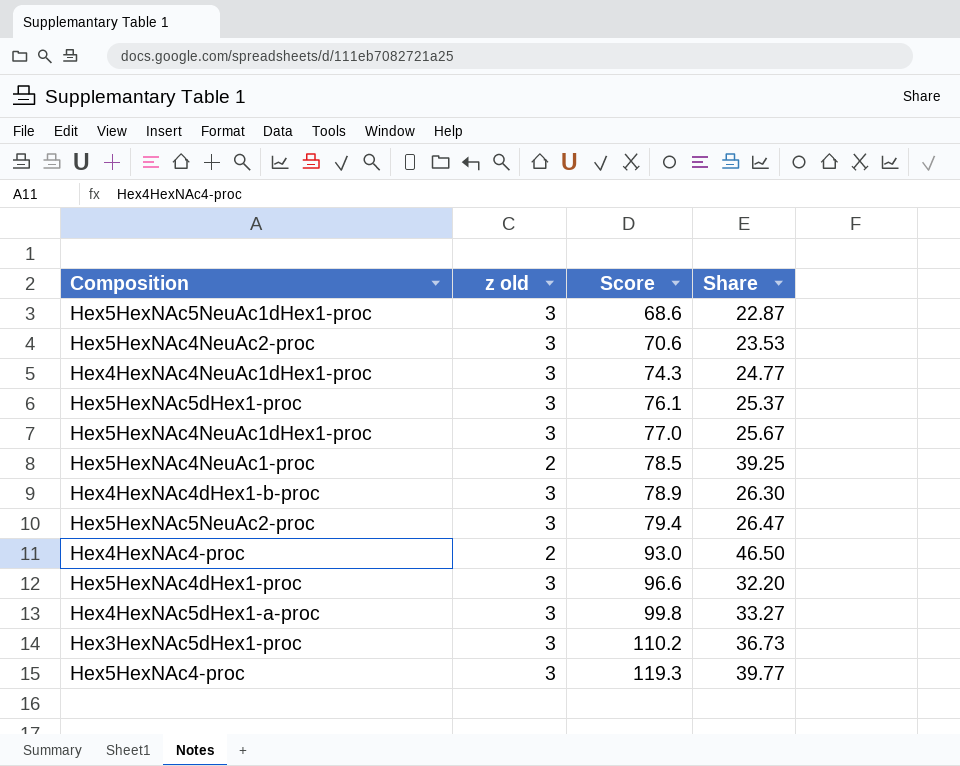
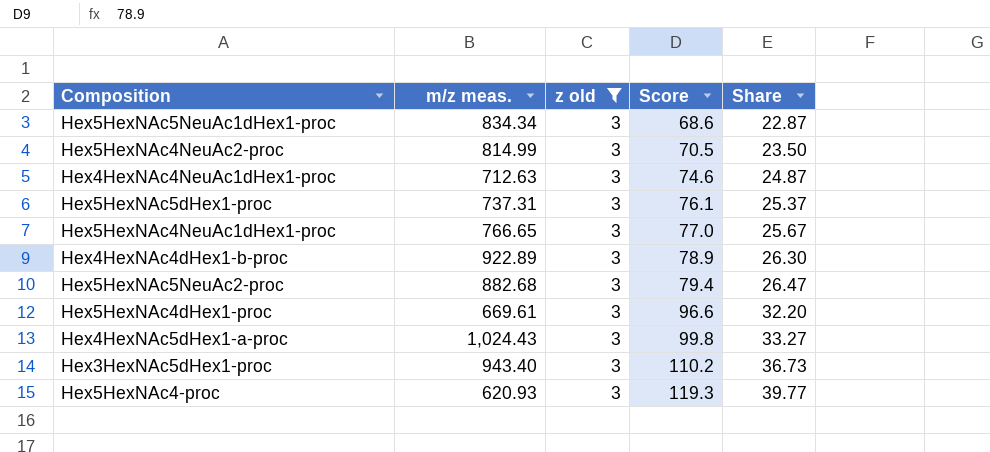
filter: none -> z old = 3
column m/z meas. | position: none -> 2
Hex5HexNAc4NeuAc2-proc | Score: 70.6 -> 70.5
Hex5HexNAc4NeuAc2-proc | Share: 23.53 -> 23.50
Hex4HexNAc4NeuAc1dHex1-proc | Score: 74.3 -> 74.6
Hex4HexNAc4NeuAc1dHex1-proc | Share: 24.77 -> 24.87

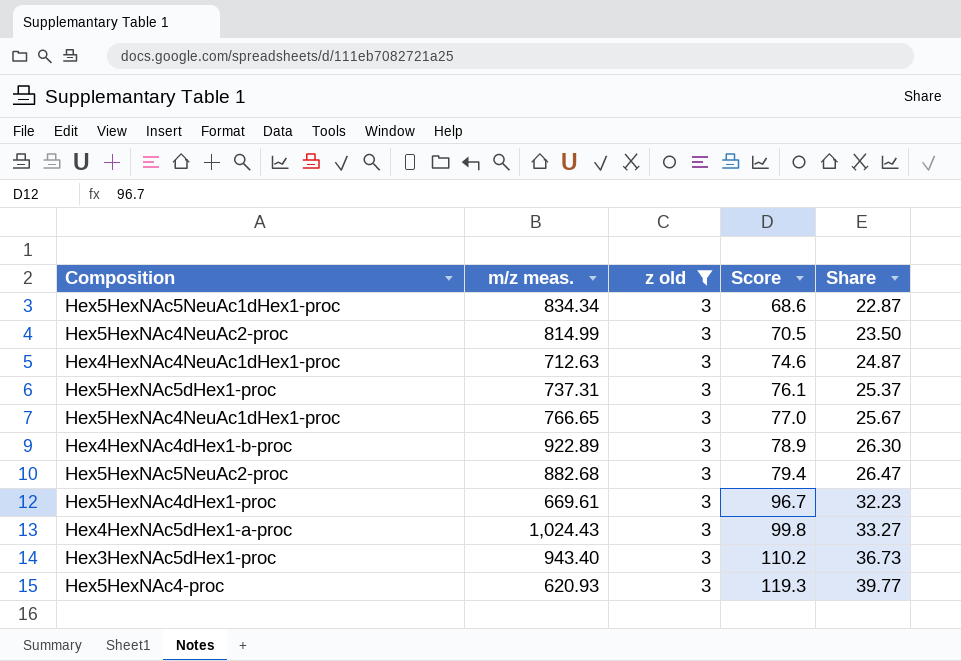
Hex5HexNAc4dHex1-proc | Score: 96.6 -> 96.7
Hex5HexNAc4dHex1-proc | Share: 32.20 -> 32.23

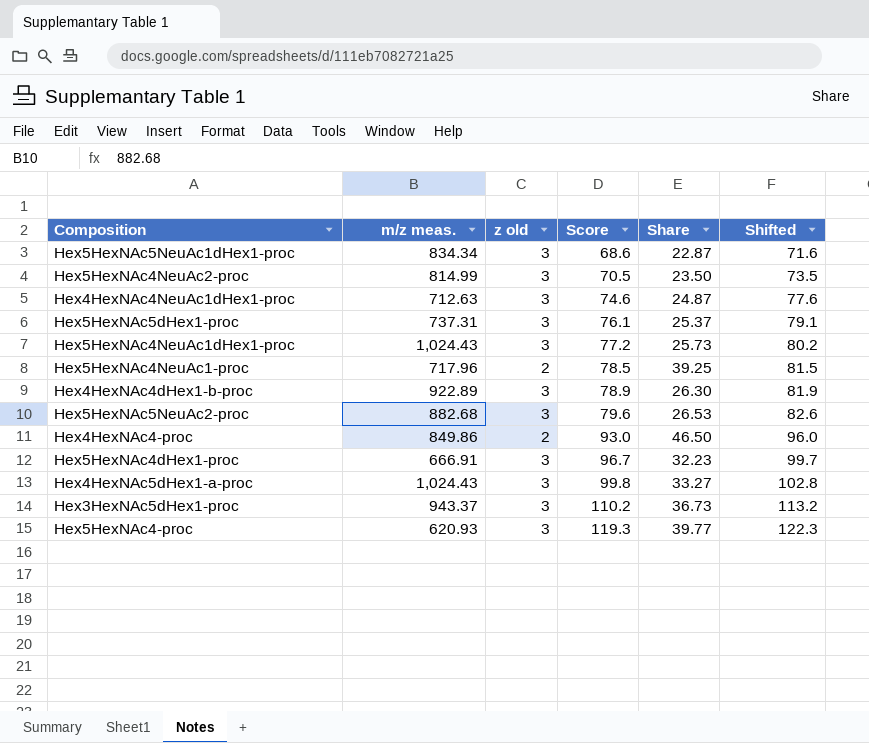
filter: z old = 3 -> none
column Shifted | formula: none -> [Score] + 3
Hex5HexNAc4NeuAc1dHex1-proc | m/z meas.: 766.65 -> 1,024.43
Hex5HexNAc4NeuAc1dHex1-proc | Score: 77.0 -> 77.2
Hex5HexNAc4NeuAc1dHex1-proc | Share: 25.67 -> 25.73
Hex5HexNAc5NeuAc2-proc | Score: 79.4 -> 79.6
Hex5HexNAc5NeuAc2-proc | Share: 26.47 -> 26.53
Hex5HexNAc4dHex1-proc | m/z meas.: 669.61 -> 666.91
Hex3HexNAc5dHex1-proc | m/z meas.: 943.40 -> 943.37

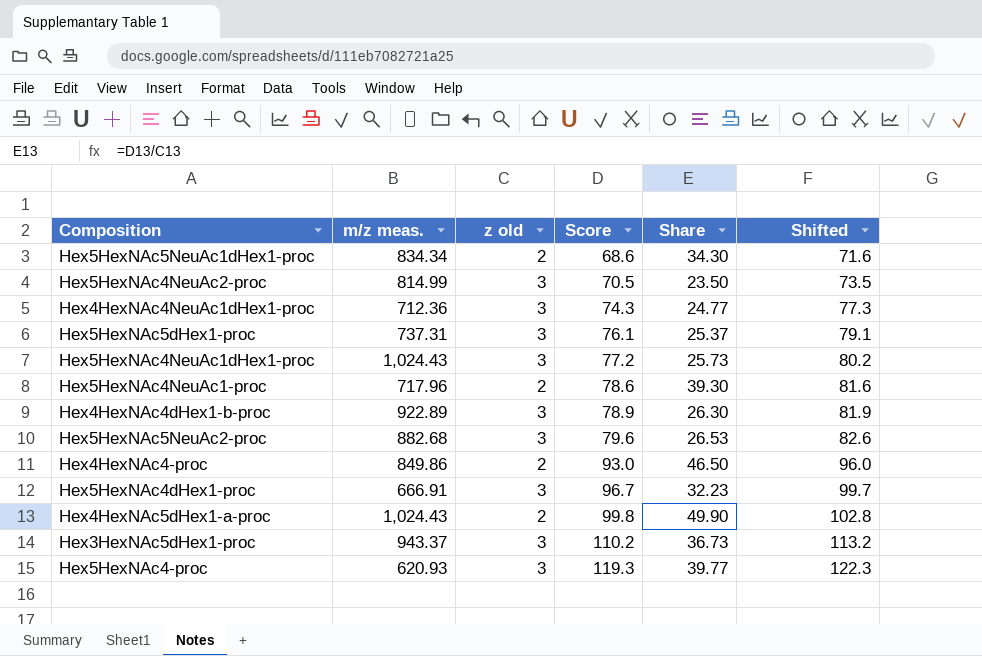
Hex5HexNAc5NeuAc1dHex1-proc | z old: 3 -> 2
Hex5HexNAc5NeuAc1dHex1-proc | Share: 22.87 -> 34.30
Hex4HexNAc4NeuAc1dHex1-proc | m/z meas.: 712.63 -> 712.36
Hex4HexNAc4NeuAc1dHex1-proc | Score: 74.6 -> 74.3
Hex4HexNAc4NeuAc1dHex1-proc | Share: 24.87 -> 24.77
Hex4HexNAc4NeuAc1dHex1-proc | Shifted: 77.6 -> 77.3
Hex5HexNAc4NeuAc1-proc | Score: 78.5 -> 78.6
Hex5HexNAc4NeuAc1-proc | Share: 39.25 -> 39.30
Hex5HexNAc4NeuAc1-proc | Shifted: 81.5 -> 81.6
Hex4HexNAc5dHex1-a-proc | z old: 3 -> 2
Hex4HexNAc5dHex1-a-proc | Share: 33.27 -> 49.90

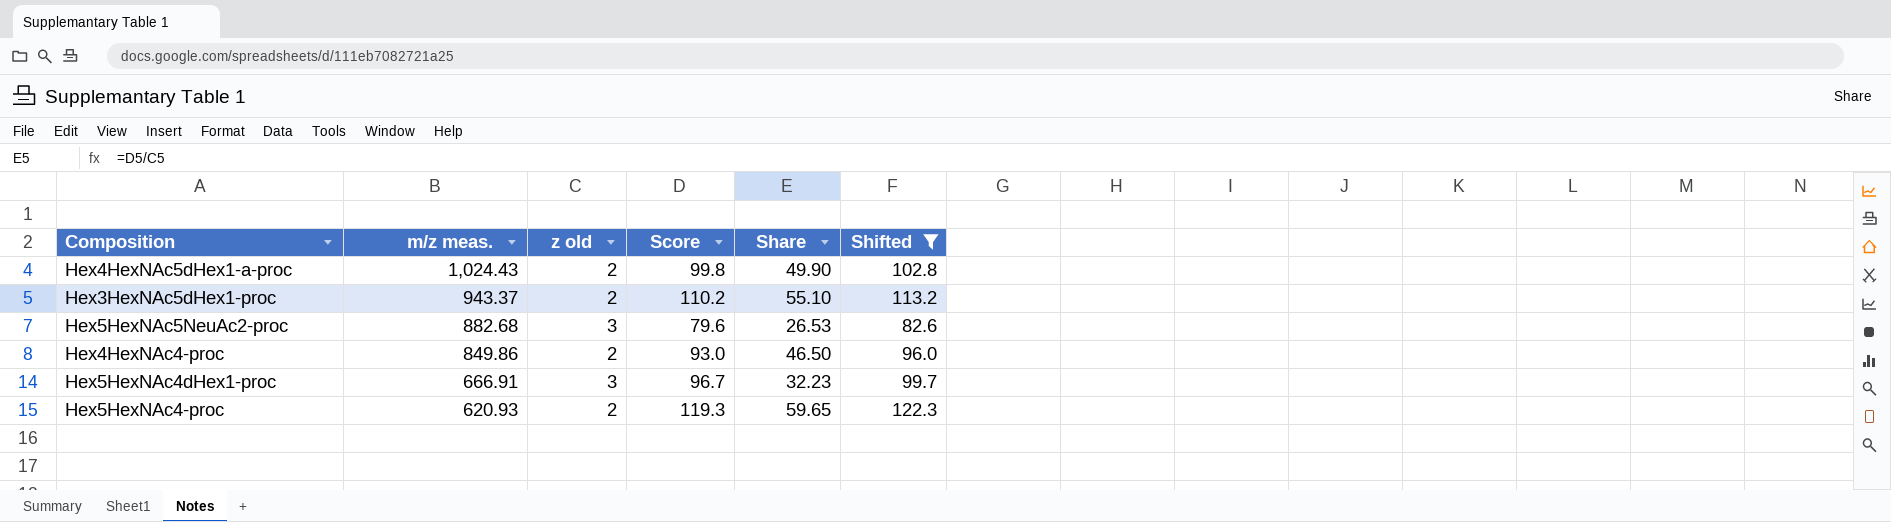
filter: none -> Shifted >= 82.6
row order: Score ascending -> m/z meas. descending
Hex3HexNAc5dHex1-proc | z old: 3 -> 2
Hex3HexNAc5dHex1-proc | Share: 36.73 -> 55.10
Hex5HexNAc4-proc | z old: 3 -> 2
Hex5HexNAc4-proc | Share: 39.77 -> 59.65

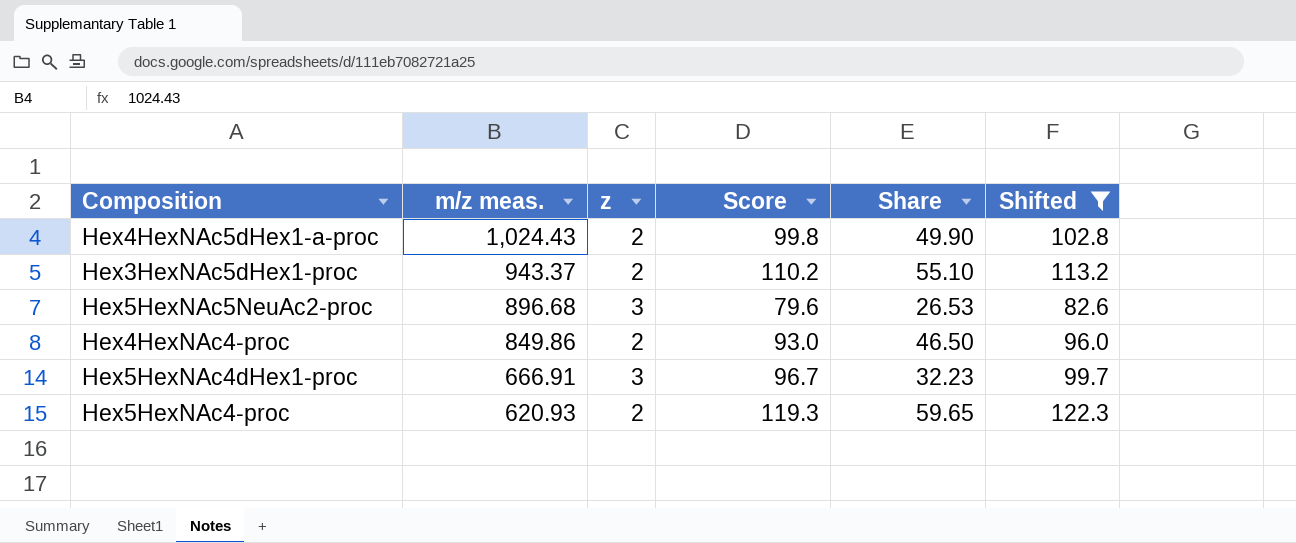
column name: z old -> z
Hex5HexNAc5NeuAc2-proc | m/z meas.: 882.68 -> 896.68

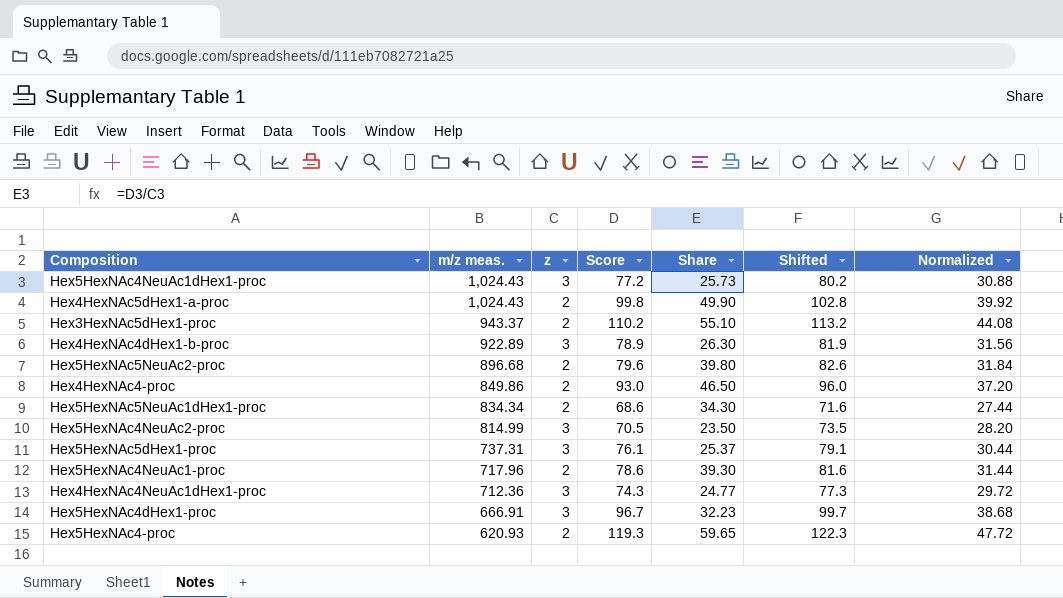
filter: Shifted >= 82.6 -> none
column Normalized | formula: none -> [Score] * 0.4
Hex5HexNAc5NeuAc2-proc | z: 3 -> 2
Hex5HexNAc5NeuAc2-proc | Share: 26.53 -> 39.80

